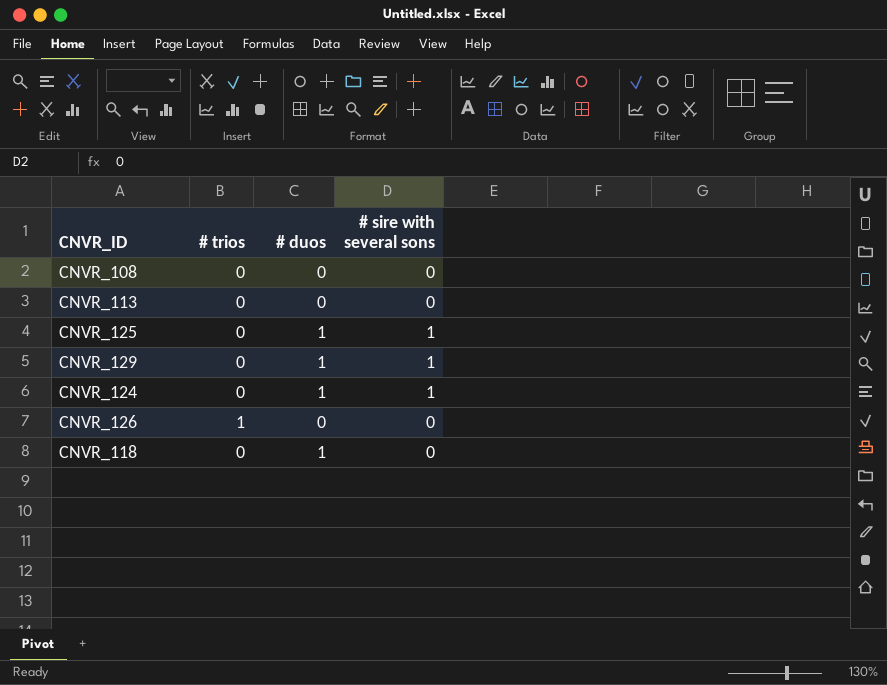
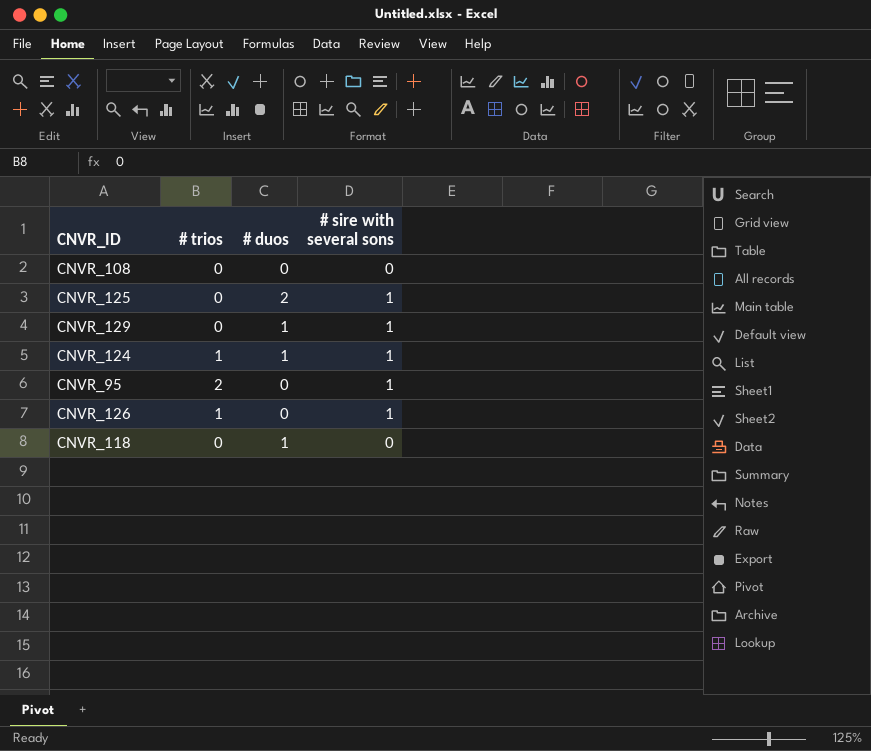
row CNVR_113: 0 | 0 | 0 -> none
CNVR_125 | # duos: 1 -> 2
CNVR_124 | # trios: 0 -> 1
row CNVR_95: none -> 2 | 0 | 1
CNVR_126 | # sire with several sons: 0 -> 1

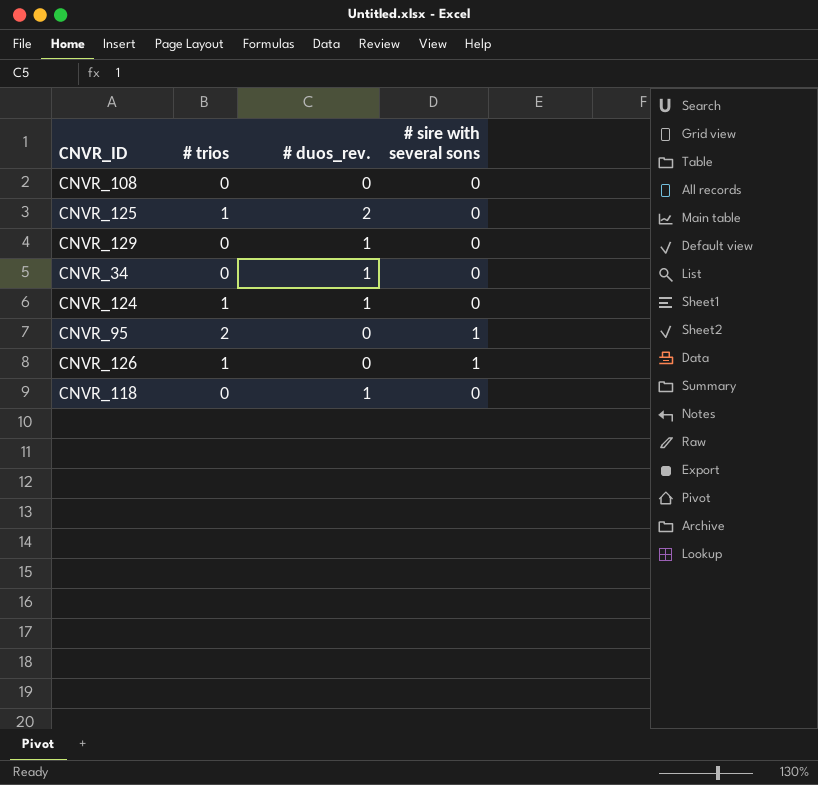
column name: # duos -> # duos_rev.
CNVR_125 | # trios: 0 -> 1
CNVR_125 | # sire with several sons: 1 -> 0
CNVR_129 | # sire with several sons: 1 -> 0
row CNVR_34: none -> 0 | 1 | 0
CNVR_124 | # sire with several sons: 1 -> 0

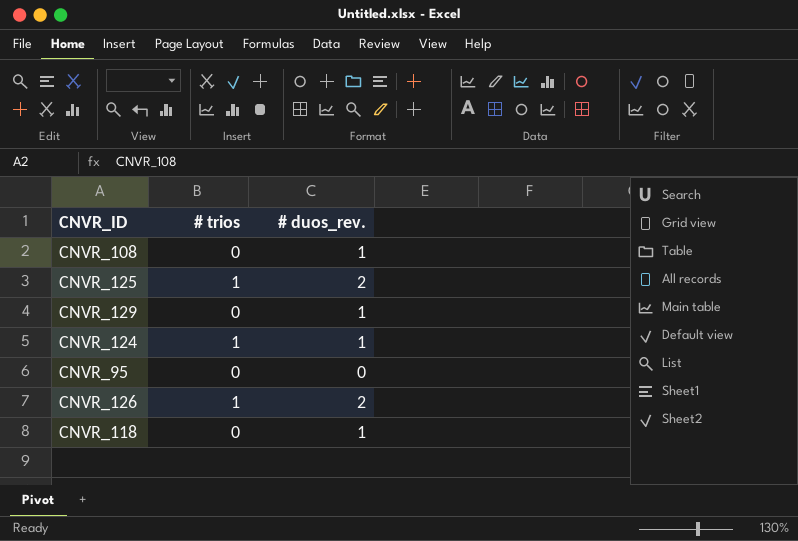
column # sire with several sons | position: 4 -> none
row CNVR_34: 0 | 1 | 0 -> none
CNVR_108 | # duos_rev.: 0 -> 1
CNVR_95 | # trios: 2 -> 0
CNVR_126 | # duos_rev.: 0 -> 2

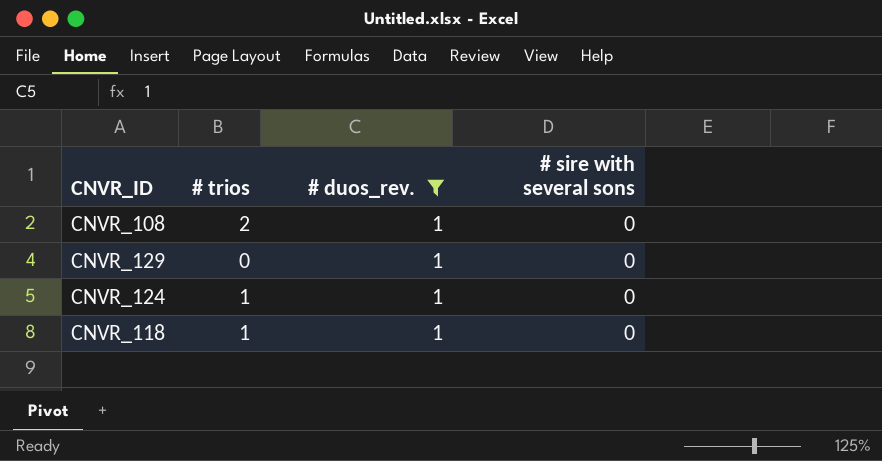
filter: none -> # duos_rev. = 1
column # sire with several sons | position: none -> 4
CNVR_108 | # trios: 0 -> 2
CNVR_118 | # trios: 0 -> 1

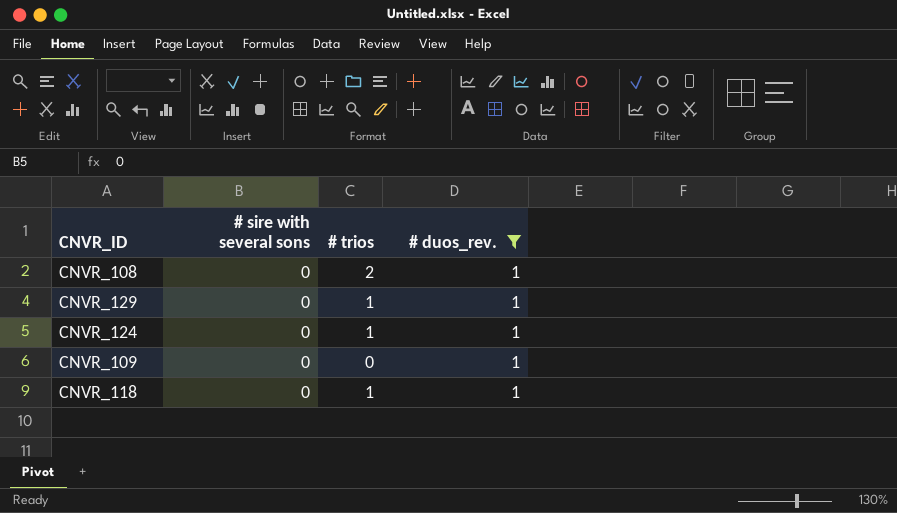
column # sire with several sons | position: 4 -> 2
CNVR_129 | # trios: 0 -> 1
row CNVR_109: none -> 0 | 0 | 1

